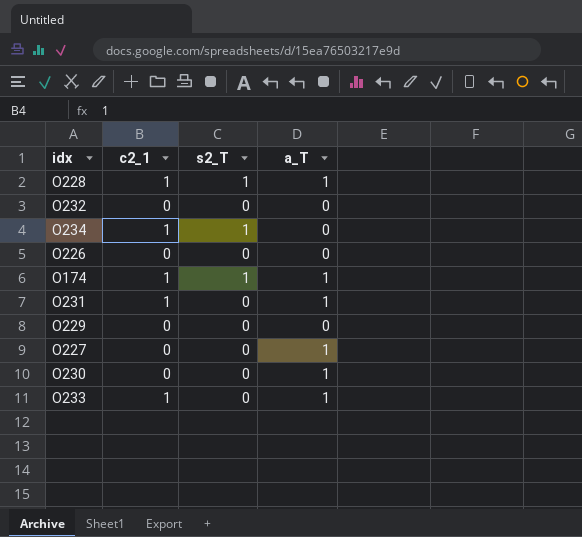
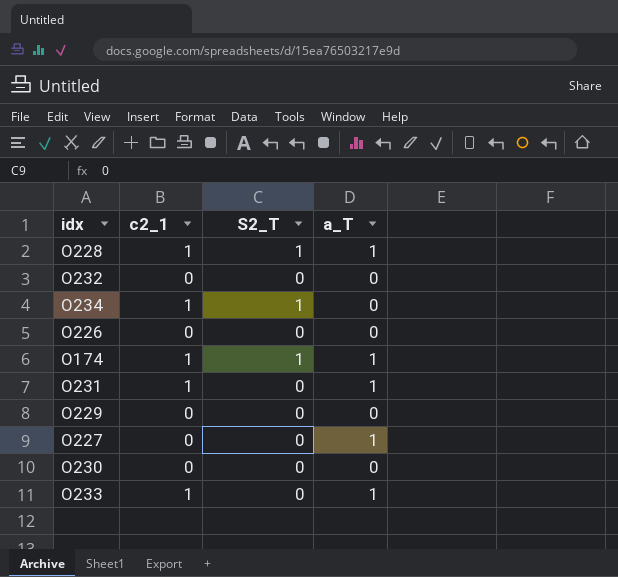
column name: s2_T -> S2_T
O230 | a_T: 1 -> 0

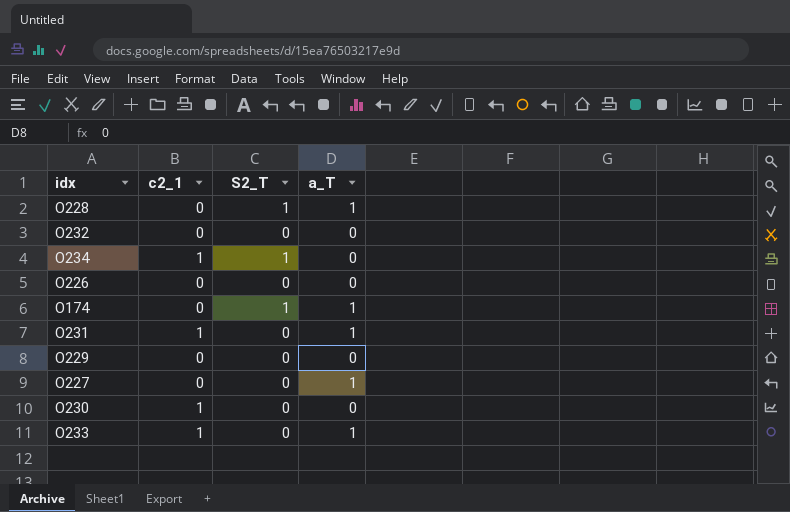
O228 | c2_1: 1 -> 0
O174 | c2_1: 1 -> 0
O230 | c2_1: 0 -> 1

